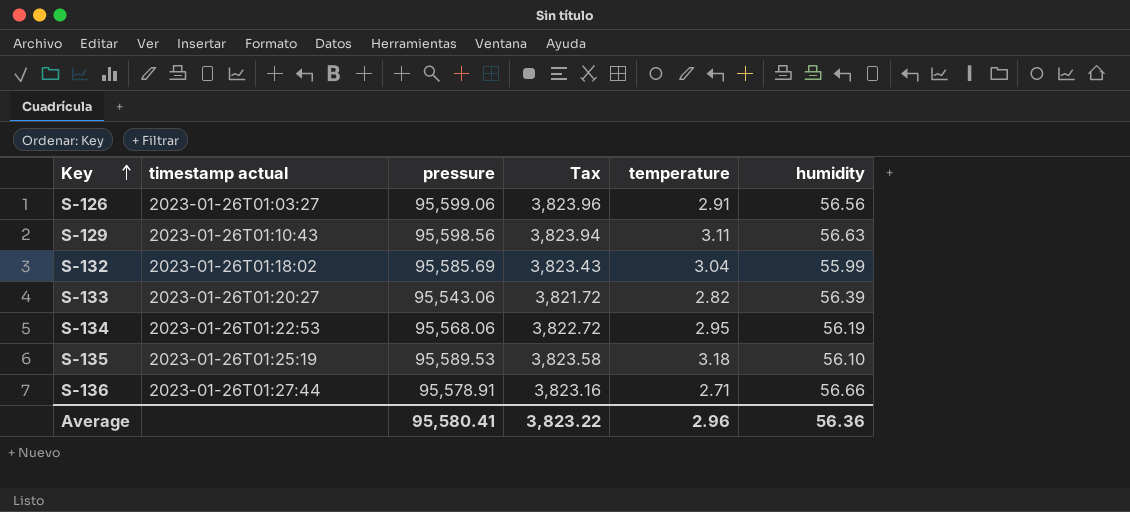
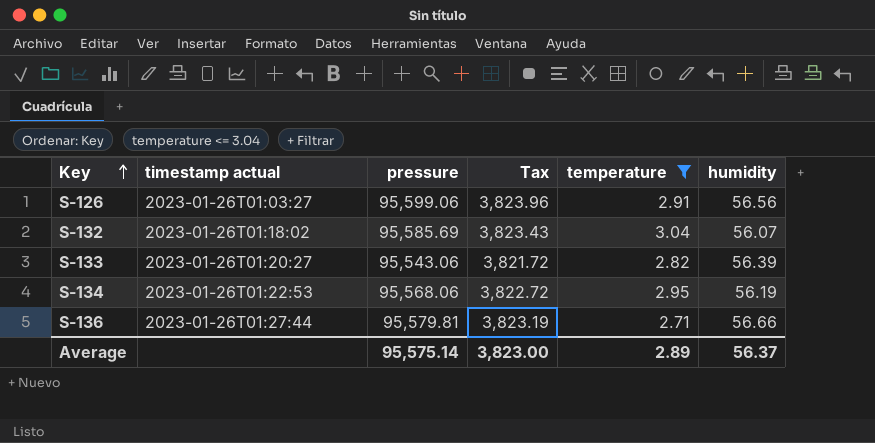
filter: none -> temperature <= 3.04
S-132 | humidity: 55.99 -> 56.07
S-136 | pressure: 95,578.91 -> 95,579.81
S-136 | Tax: 3,823.16 -> 3,823.19
Average | pressure: 95,580.41 -> 95,575.14
Average | Tax: 3,823.22 -> 3,823.00
Average | temperature: 2.96 -> 2.89
Average | humidity: 56.36 -> 56.37

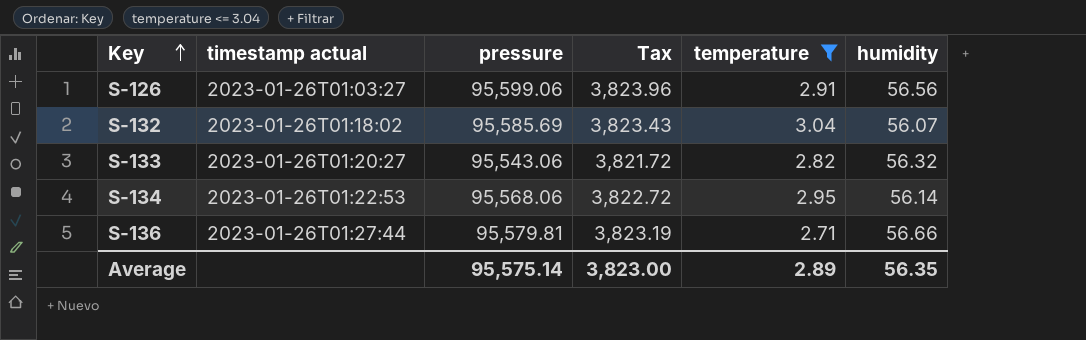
S-133 | humidity: 56.39 -> 56.32
S-134 | humidity: 56.19 -> 56.14
Average | humidity: 56.37 -> 56.35

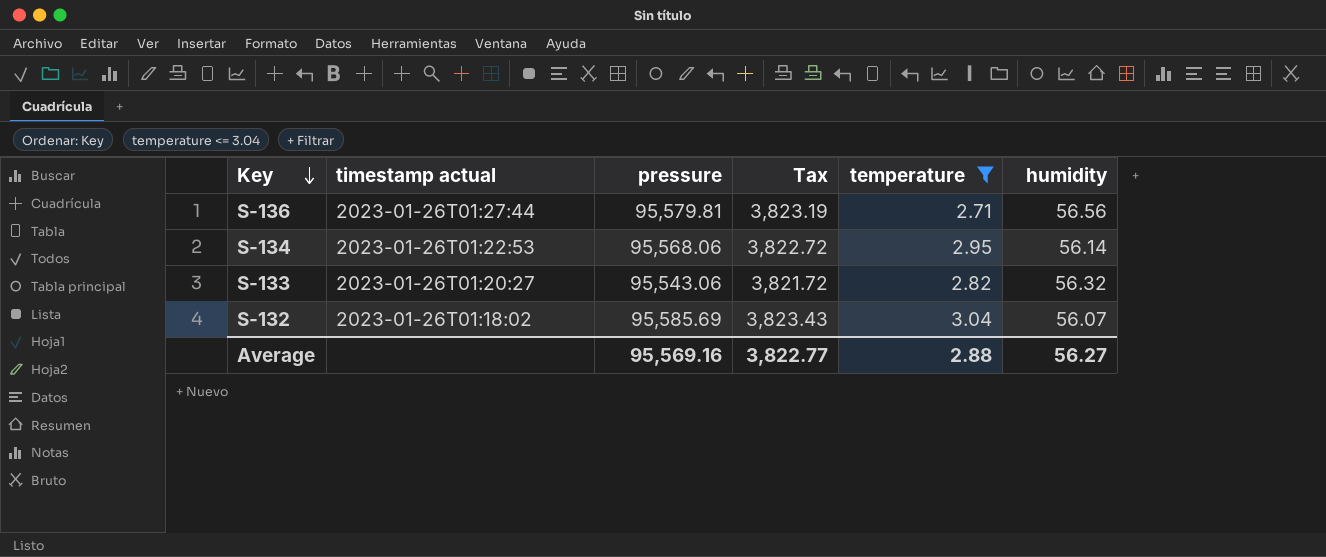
row order: Key ascending -> Key descending
row S-126: 2023-01-26T01:03:27 | 95,599.06 | 3,823.96 | 2.91 | 56.56 -> none
S-136 | humidity: 56.66 -> 56.56
Average | pressure: 95,575.14 -> 95,569.16
Average | Tax: 3,823.00 -> 3,822.77
Average | temperature: 2.89 -> 2.88
Average | humidity: 56.35 -> 56.27

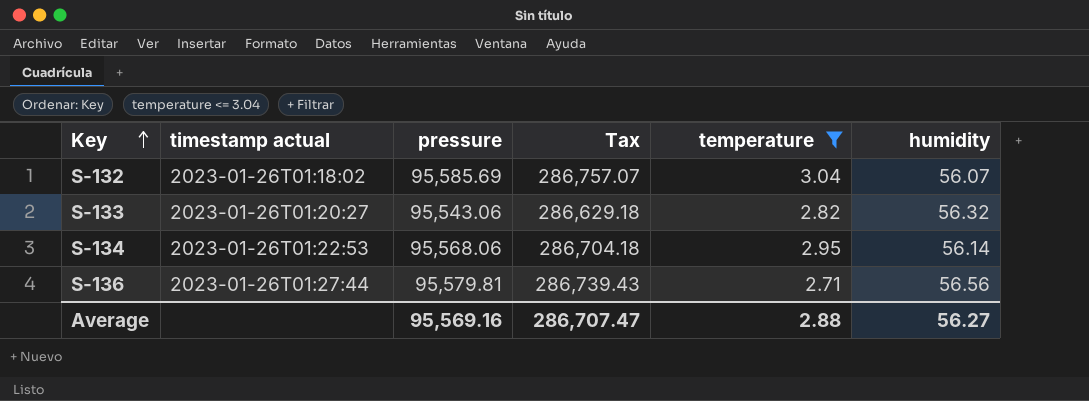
row order: Key descending -> Key ascending
column Tax | formula: [pressure] * 0.04 -> [pressure] * 3
Average | Tax: 3,822.77 -> 286,707.47

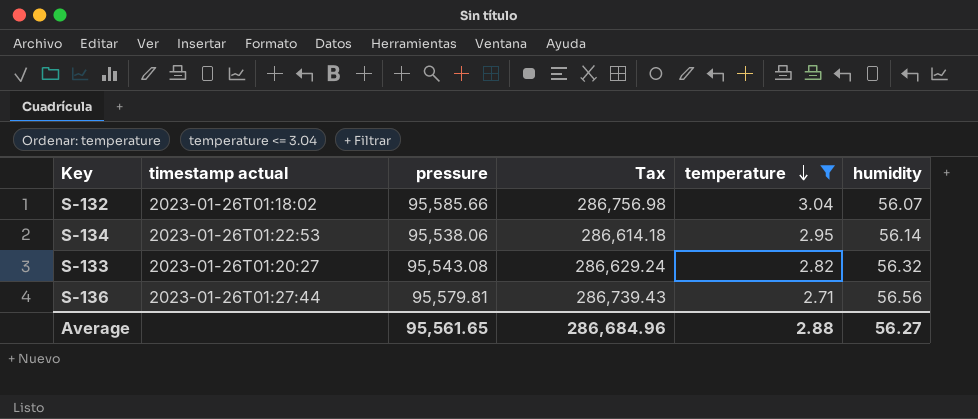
row order: Key ascending -> temperature descending
S-132 | pressure: 95,585.69 -> 95,585.66
S-132 | Tax: 286,757.07 -> 286,756.98
S-134 | pressure: 95,568.06 -> 95,538.06
S-134 | Tax: 286,704.18 -> 286,614.18
S-133 | pressure: 95,543.06 -> 95,543.08
S-133 | Tax: 286,629.18 -> 286,629.24
Average | pressure: 95,569.16 -> 95,561.65
Average | Tax: 286,707.47 -> 286,684.96

